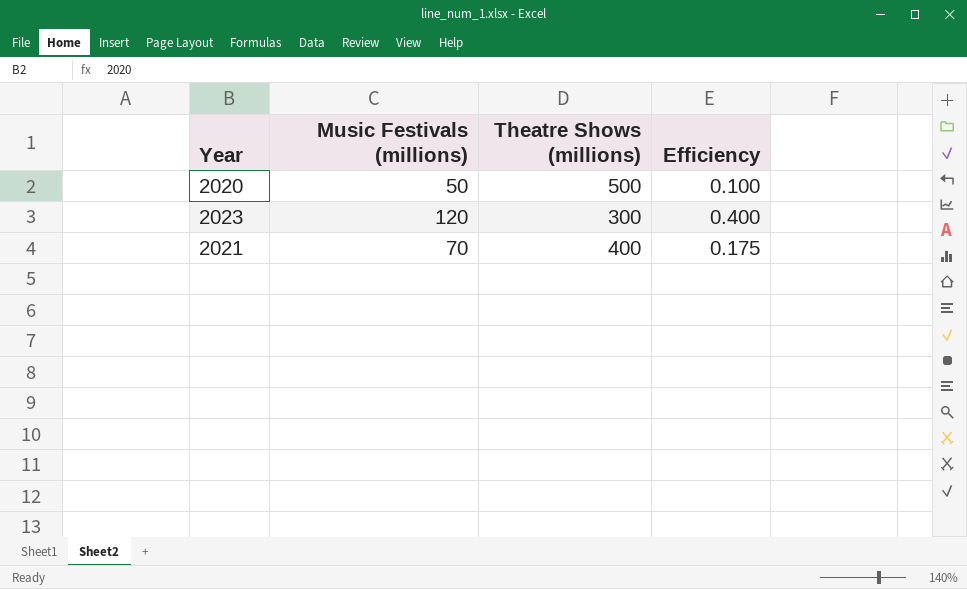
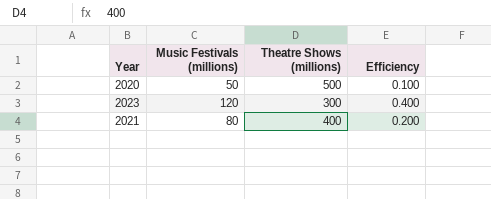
2021 | Music Festivals (millions): 70 -> 80
2021 | Efficiency: 0.175 -> 0.200

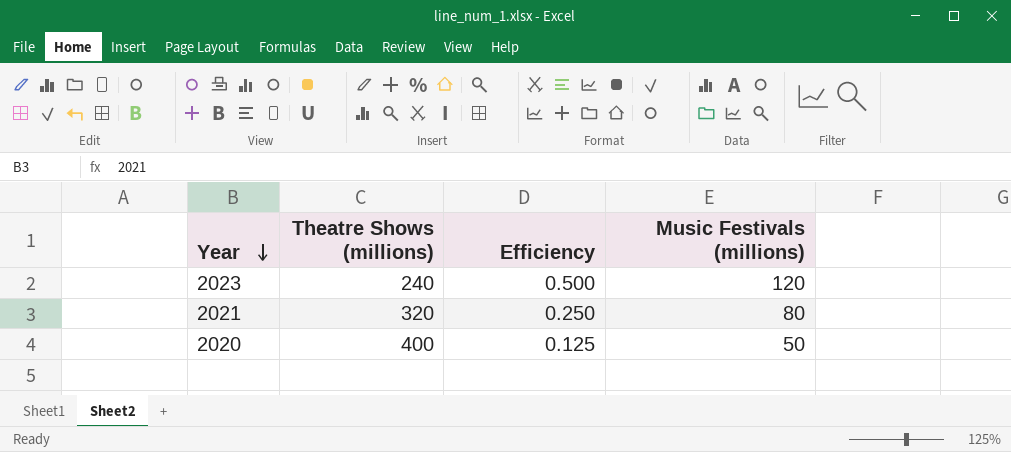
row order: none -> Year descending
column Music Festivals (millions) | position: 2 -> 4
2023 | Theatre Shows (millions): 300 -> 240
2023 | Efficiency: 0.400 -> 0.500
2021 | Theatre Shows (millions): 400 -> 320
2021 | Efficiency: 0.200 -> 0.250
2020 | Theatre Shows (millions): 500 -> 400
2020 | Efficiency: 0.100 -> 0.125

